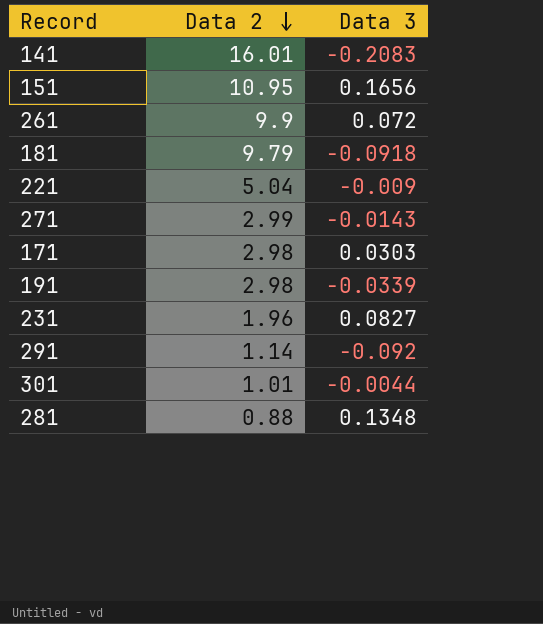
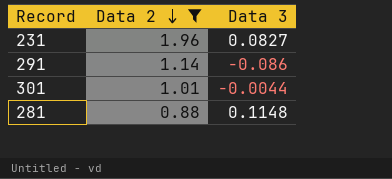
filter: none -> Data 2 <= 1.96
291 | Data 3: -0.092 -> -0.086
281 | Data 3: 0.1348 -> 0.1148

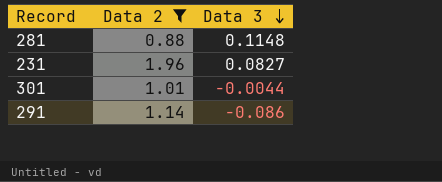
row order: Data 2 descending -> Data 3 descending

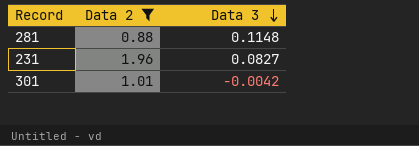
row 291: 1.14 | -0.086 -> none
301 | Data 3: -0.0044 -> -0.0042

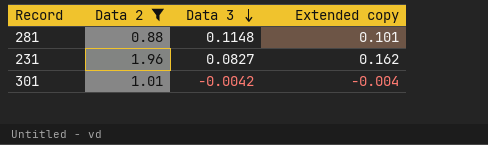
column Extended copy | formula: none -> [Data 2] * [Data 3]

